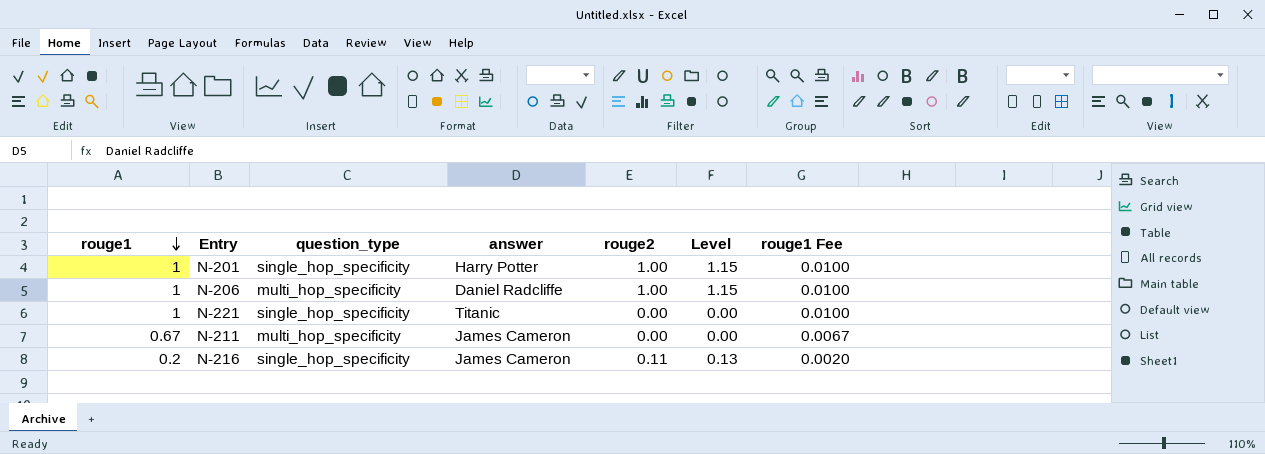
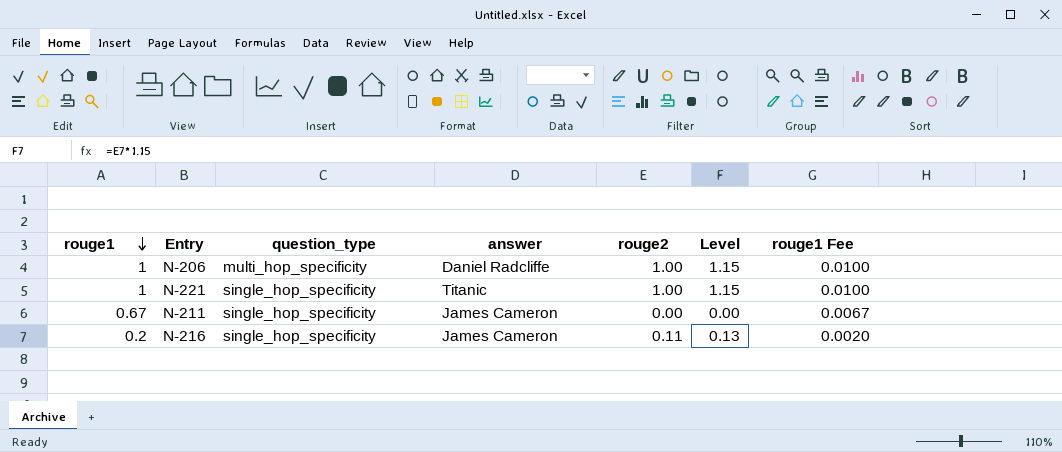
row N-201: 1 | single_hop_specificity | Harry Potter | 1.00 | 1.15 | 0.0100 -> none
N-221 | rouge2: 0.00 -> 1.00
N-221 | Level: 0.00 -> 1.15
N-211 | question_type: multi_hop_specificity -> single_hop_specificity

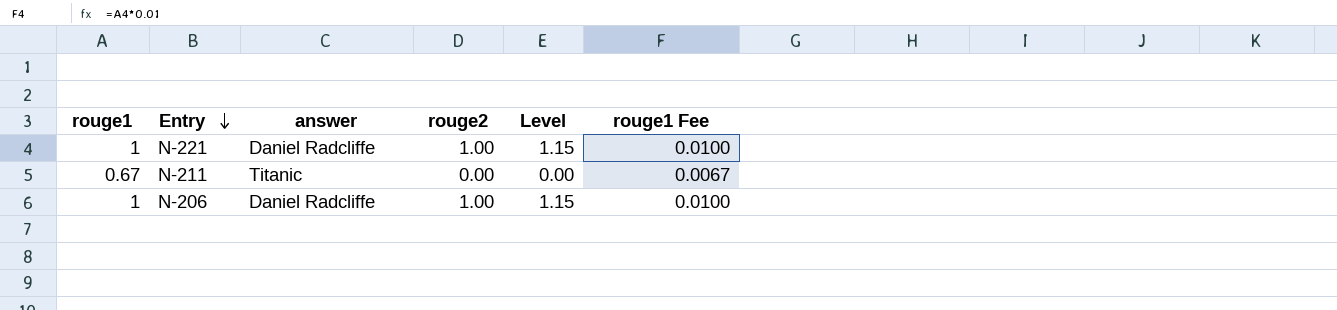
row order: rouge1 descending -> Entry descending
column question_type | position: 3 -> none
row N-216: 0.2 | single_hop_specificity | James Cameron | 0.11 | 0.13 | 0.0020 -> none
N-221 | answer: Titanic -> Daniel Radcliffe
N-211 | answer: James Cameron -> Titanic

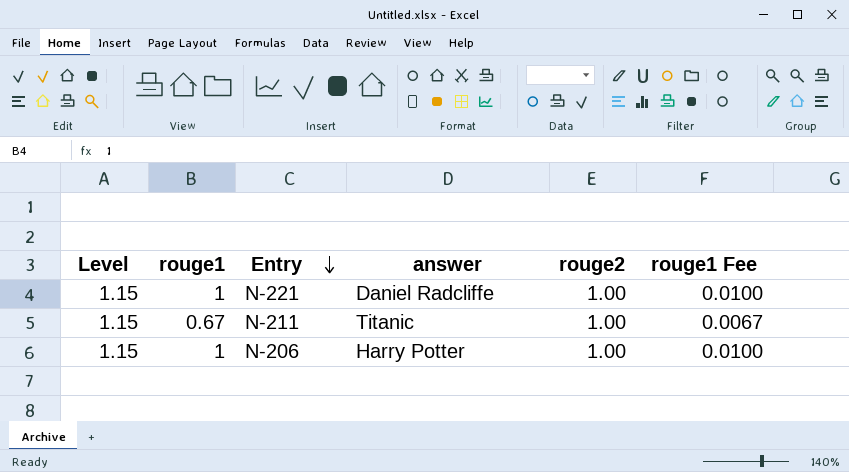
column Level | position: 5 -> 1
N-211 | Level: 0.00 -> 1.15
N-211 | rouge2: 0.00 -> 1.00
N-206 | answer: Daniel Radcliffe -> Harry Potter

